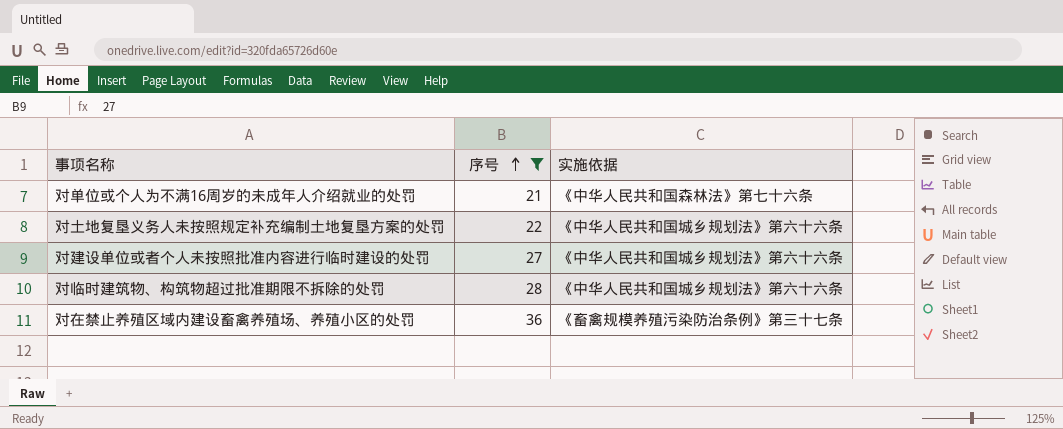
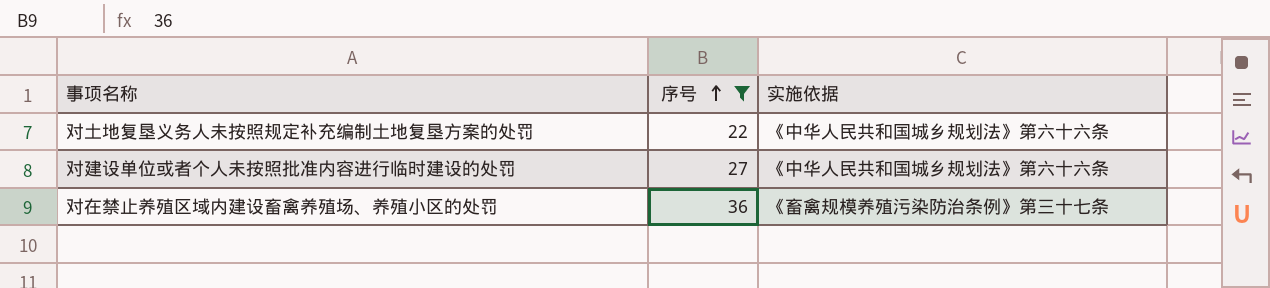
row 对单位或个人为不满16周岁的未成年人介绍就业的处罚: 21 | 《中华人民共和国森林法》第七十六条 -> none
row 对临时建筑物、构筑物超过批准期限不拆除的处罚: 28 | 《中华人民共和国城乡规划法》第六十六条 -> none

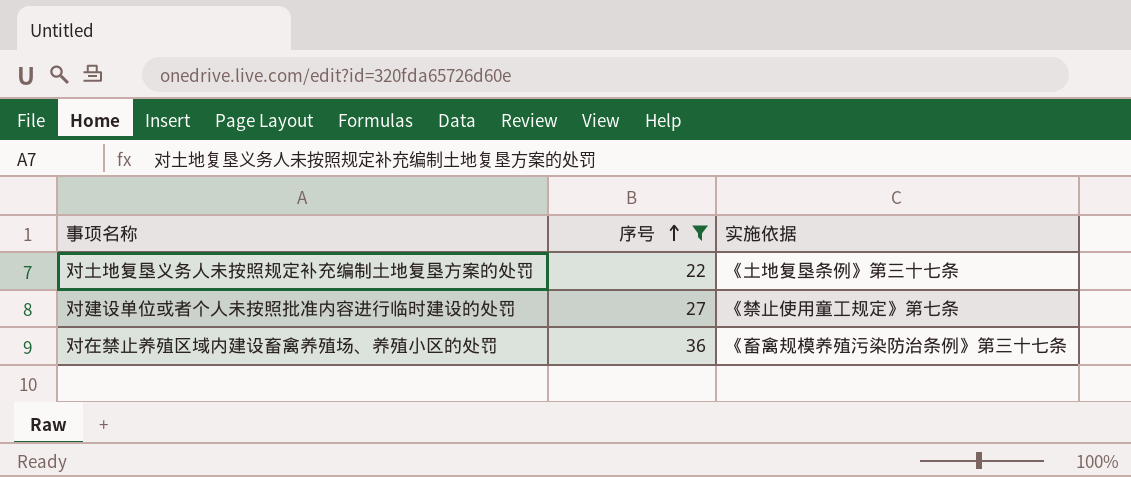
对土地复垦义务人未按照规定补充编制土地复垦方案的处罚 | 实施依据: 《中华人民共和国城乡规划法》第六十六条 -> 《土地复垦条例》第三十七条
对建设单位或者个人未按照批准内容进行临时建设的处罚 | 实施依据: 《中华人民共和国城乡规划法》第六十六条 -> 《禁止使用童工规定》第七条

